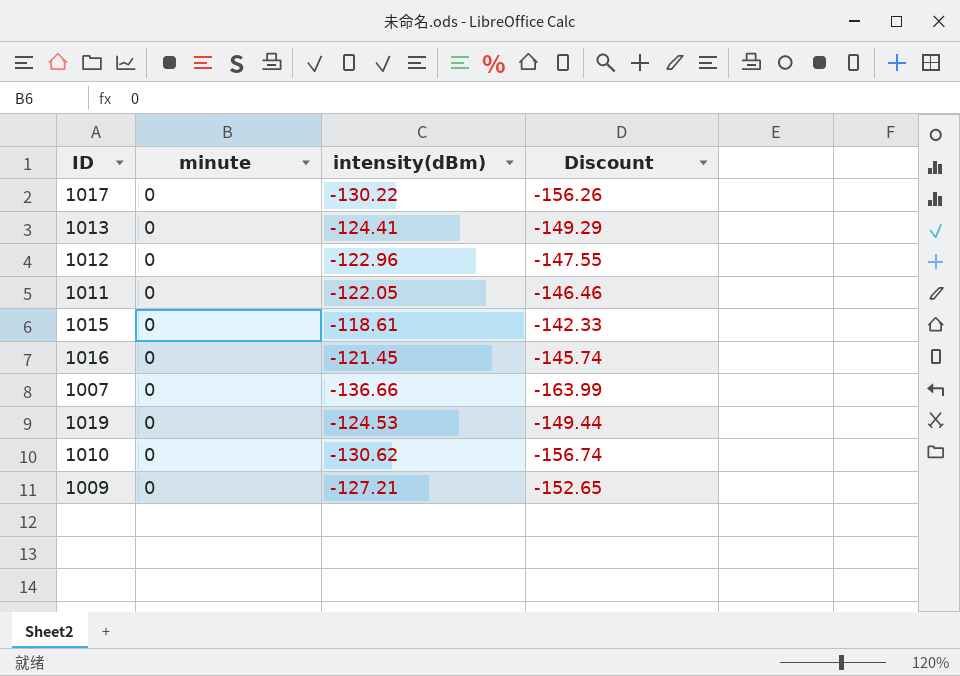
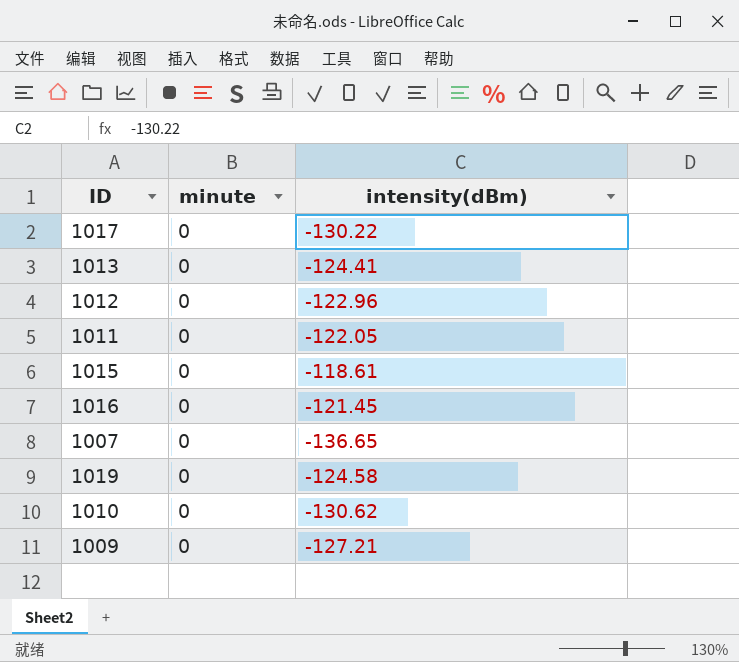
column Discount | formula: [intensity(dBm)] * 1.2 -> none
1007 | intensity(dBm): -136.66 -> -136.65
1019 | intensity(dBm): -124.53 -> -124.58

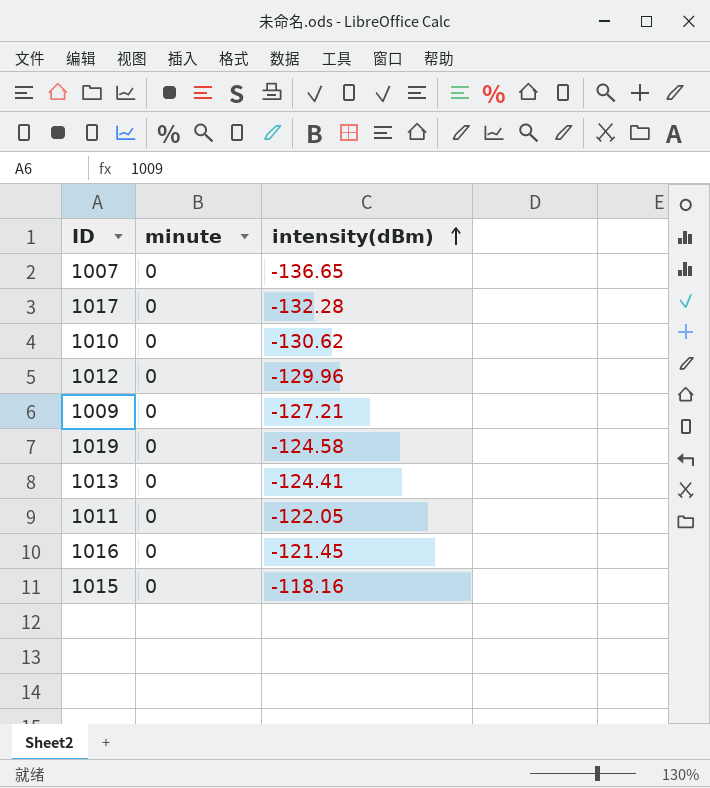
row order: none -> intensity(dBm) ascending
1017 | intensity(dBm): -130.22 -> -132.28
1012 | intensity(dBm): -122.96 -> -129.96
1015 | intensity(dBm): -118.61 -> -118.16

